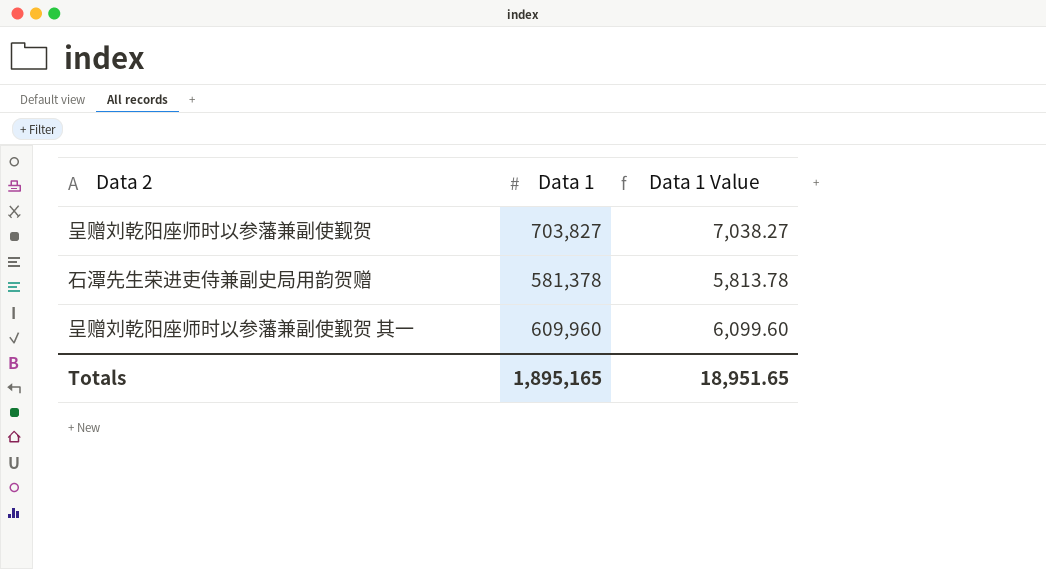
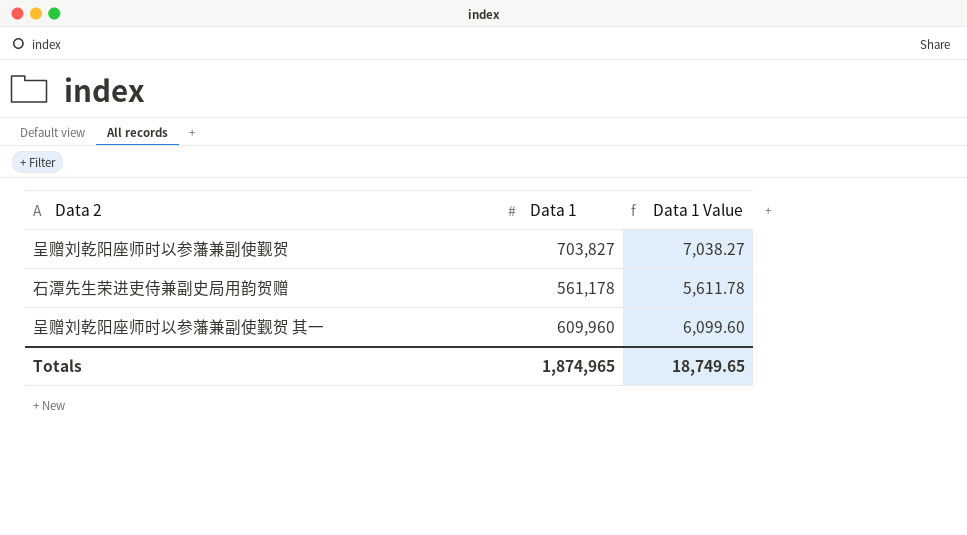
石潭先生荣进吏侍兼副史局用韵贺赠 | Data 1: 581,378 -> 561,178
石潭先生荣进吏侍兼副史局用韵贺赠 | Data 1 Value: 5,813.78 -> 5,611.78
Totals | Data 1: 1,895,165 -> 1,874,965
Totals | Data 1 Value: 18,951.65 -> 18,749.65

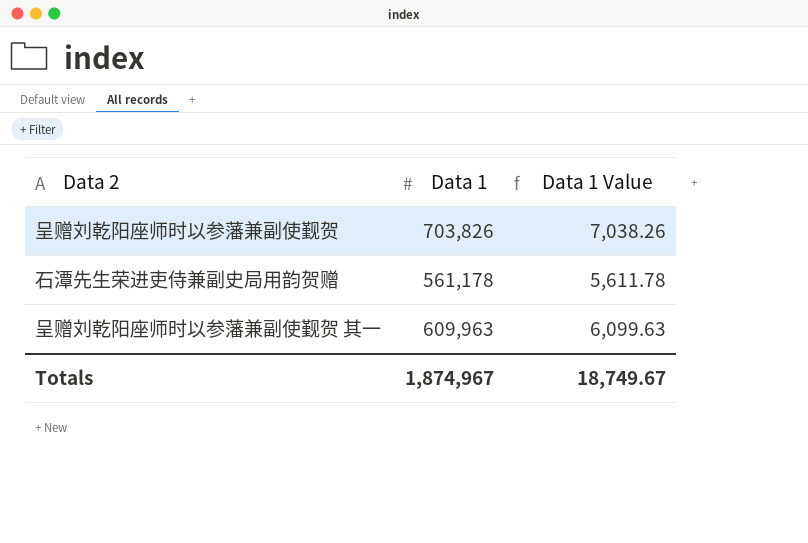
呈赠刘乾阳座师时以参藩兼副使觐贺 | Data 1: 703,827 -> 703,826
呈赠刘乾阳座师时以参藩兼副使觐贺 | Data 1 Value: 7,038.27 -> 7,038.26
呈赠刘乾阳座师时以参藩兼副使觐贺 其一 | Data 1: 609,960 -> 609,963
呈赠刘乾阳座师时以参藩兼副使觐贺 其一 | Data 1 Value: 6,099.60 -> 6,099.63
Totals | Data 1: 1,874,965 -> 1,874,967
Totals | Data 1 Value: 18,749.65 -> 18,749.67

